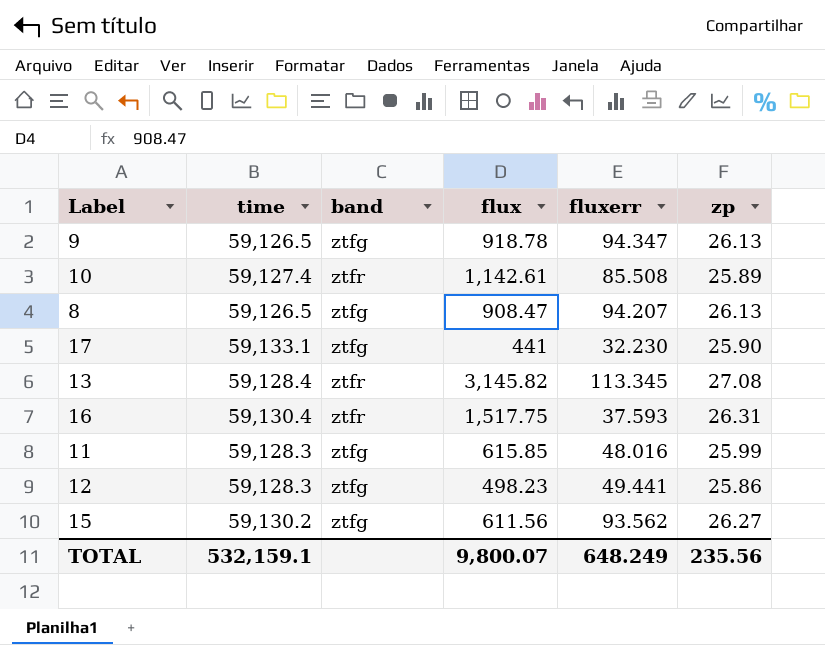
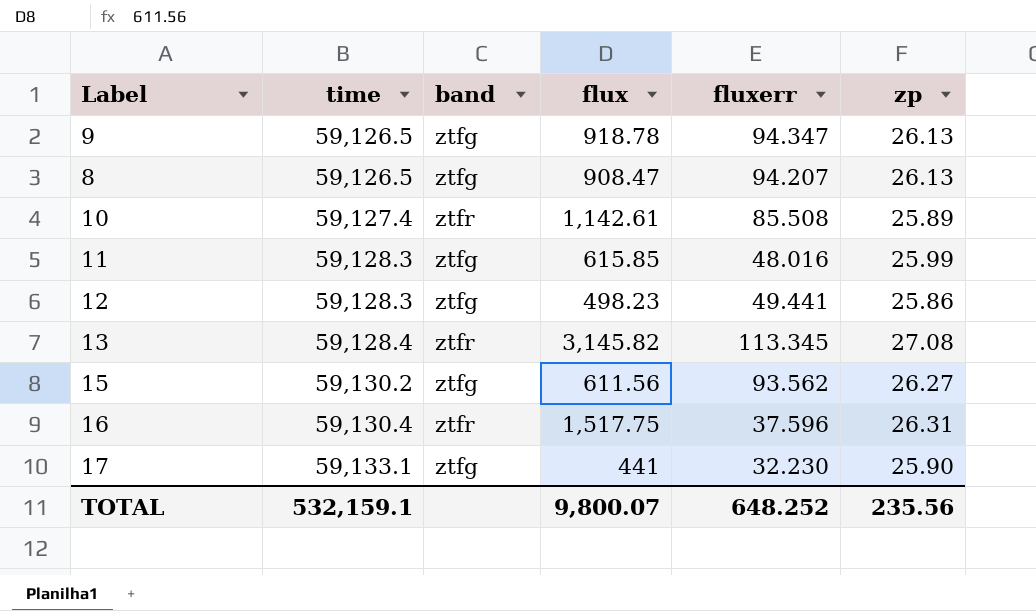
row order: none -> time ascending
16 | fluxerr: 37.593 -> 37.596
TOTAL | fluxerr: 648.249 -> 648.252

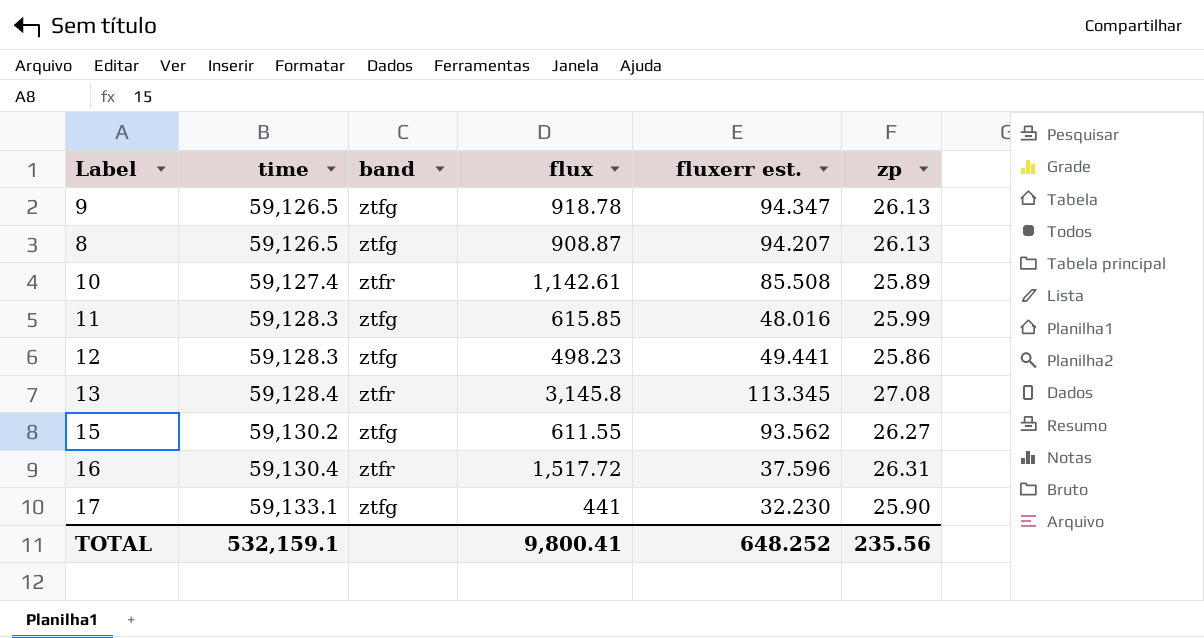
column name: fluxerr -> fluxerr est.
8 | flux: 908.47 -> 908.87
13 | flux: 3,145.82 -> 3,145.8
15 | flux: 611.56 -> 611.55
16 | flux: 1,517.75 -> 1,517.72
TOTAL | flux: 9,800.07 -> 9,800.41

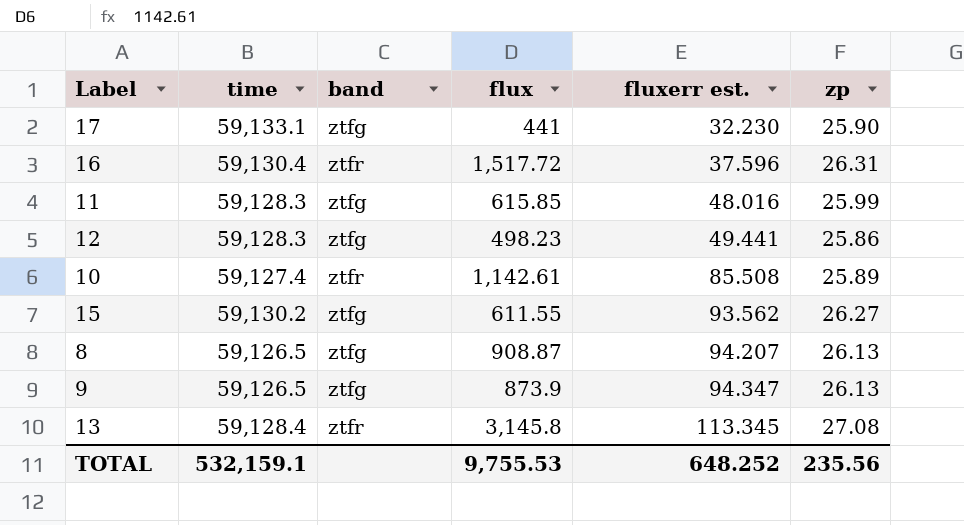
row order: time ascending -> fluxerr est. ascending
9 | flux: 918.78 -> 873.9
TOTAL | flux: 9,800.41 -> 9,755.53

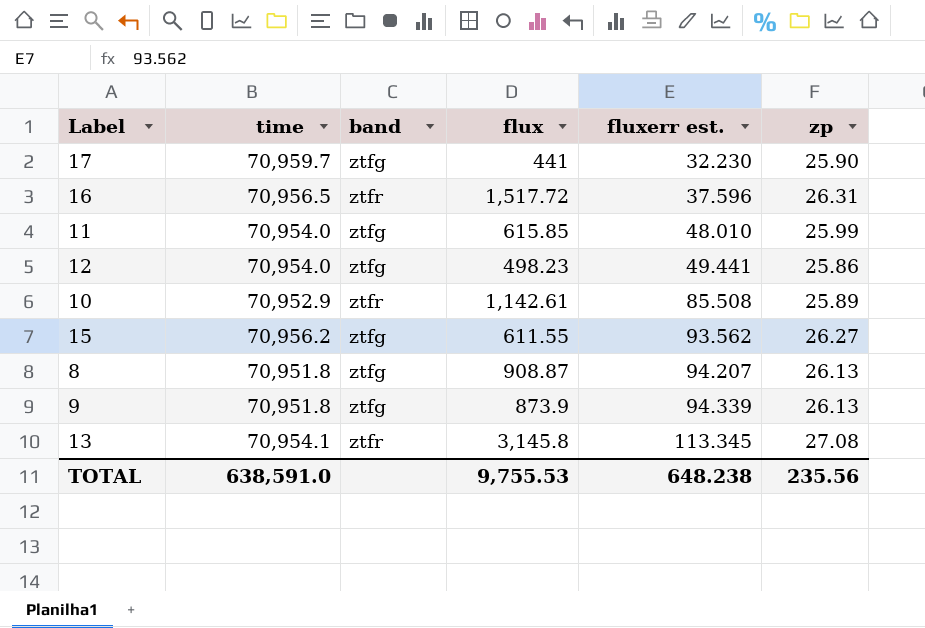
17 | time: 59,133.1 -> 70,959.7
16 | time: 59,130.4 -> 70,956.5
11 | time: 59,128.3 -> 70,954.0
11 | fluxerr est.: 48.016 -> 48.010
12 | time: 59,128.3 -> 70,954.0
10 | time: 59,127.4 -> 70,952.9
15 | time: 59,130.2 -> 70,956.2
8 | time: 59,126.5 -> 70,951.8
9 | time: 59,126.5 -> 70,951.8
9 | fluxerr est.: 94.347 -> 94.339
13 | time: 59,128.4 -> 70,954.1
TOTAL | time: 532,159.1 -> 638,591.0
TOTAL | fluxerr est.: 648.252 -> 648.238

